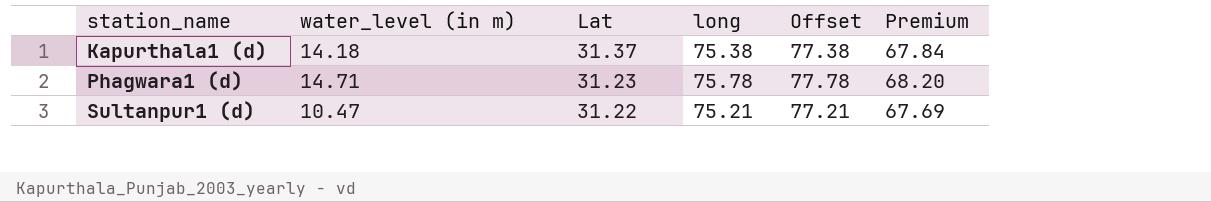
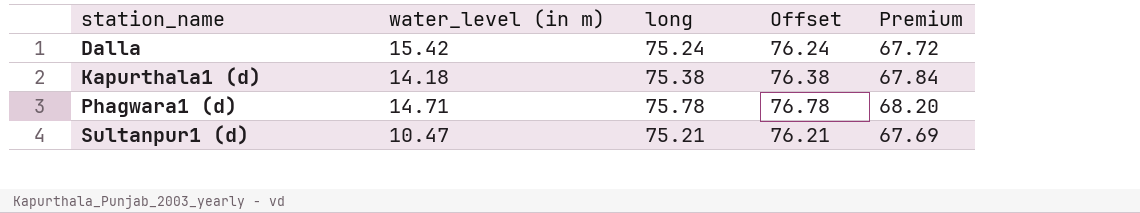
column Lat | position: 3 -> none
column Offset | formula: [long] + 2 -> [long] + 1
row Dalla: none -> 15.42 | 75.24 | 76.24 | 67.72

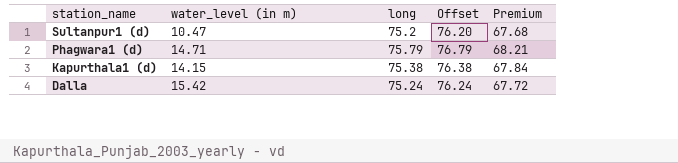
row order: station_name ascending -> station_name descending
Sultanpur1 (d) | long: 75.21 -> 75.2
Sultanpur1 (d) | Offset: 76.21 -> 76.20
Sultanpur1 (d) | Premium: 67.69 -> 67.68
Phagwara1 (d) | long: 75.78 -> 75.79
Phagwara1 (d) | Offset: 76.78 -> 76.79
Phagwara1 (d) | Premium: 68.20 -> 68.21
Kapurthala1 (d) | water_level (in m): 14.18 -> 14.15

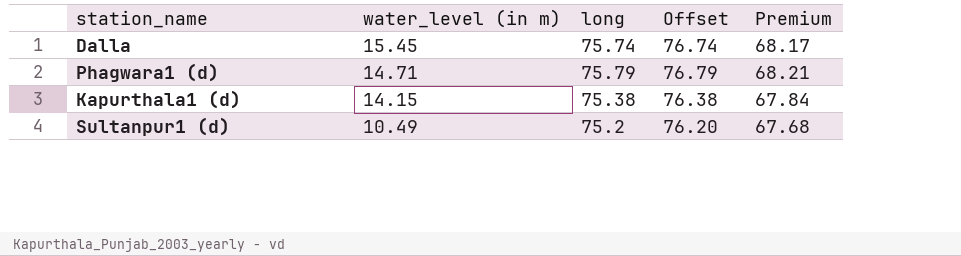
row order: station_name descending -> water_level (in m) descending
Dalla | water_level (in m): 15.42 -> 15.45
Dalla | long: 75.24 -> 75.74
Dalla | Offset: 76.24 -> 76.74
Dalla | Premium: 67.72 -> 68.17
Sultanpur1 (d) | water_level (in m): 10.47 -> 10.49

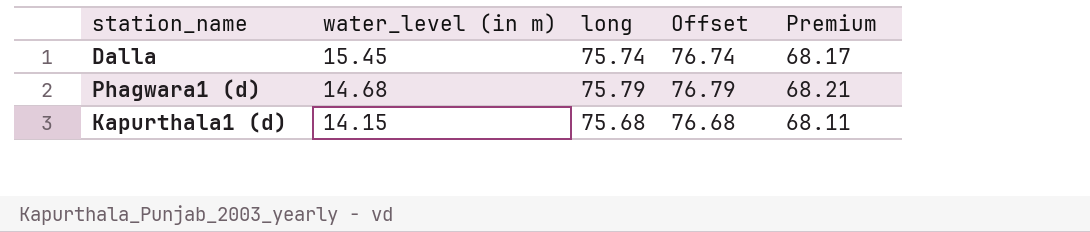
row Sultanpur1 (d): 10.49 | 75.2 | 76.20 | 67.68 -> none
Phagwara1 (d) | water_level (in m): 14.71 -> 14.68
Kapurthala1 (d) | long: 75.38 -> 75.68
Kapurthala1 (d) | Offset: 76.38 -> 76.68
Kapurthala1 (d) | Premium: 67.84 -> 68.11

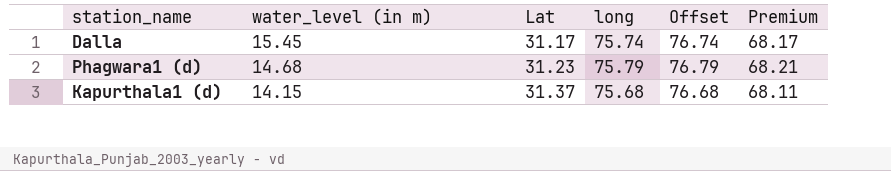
column Lat | position: none -> 3

